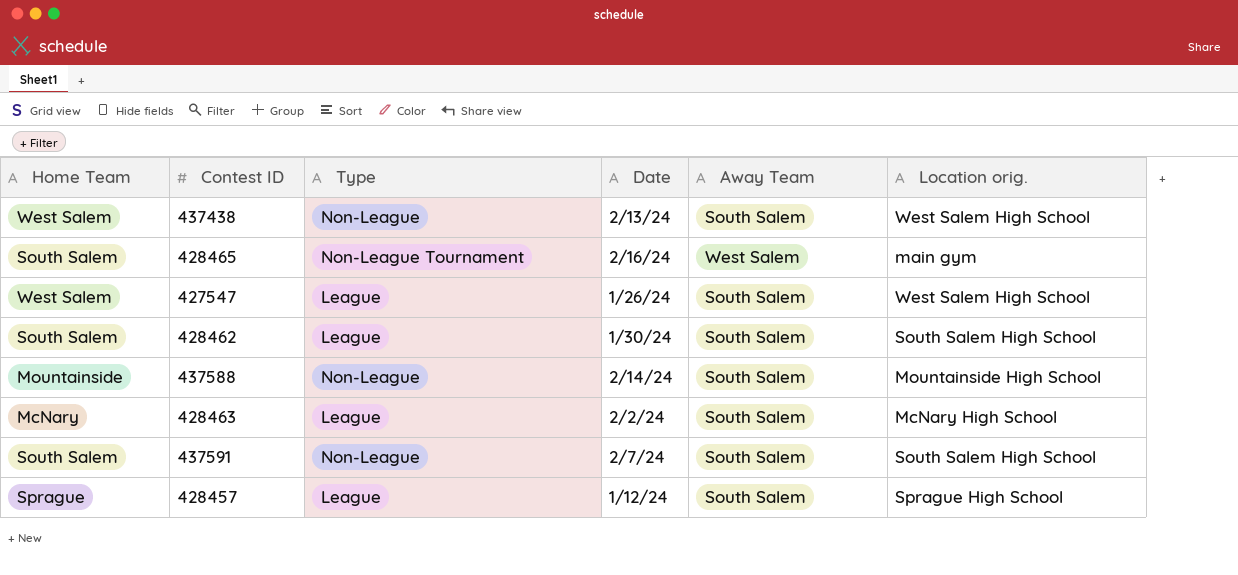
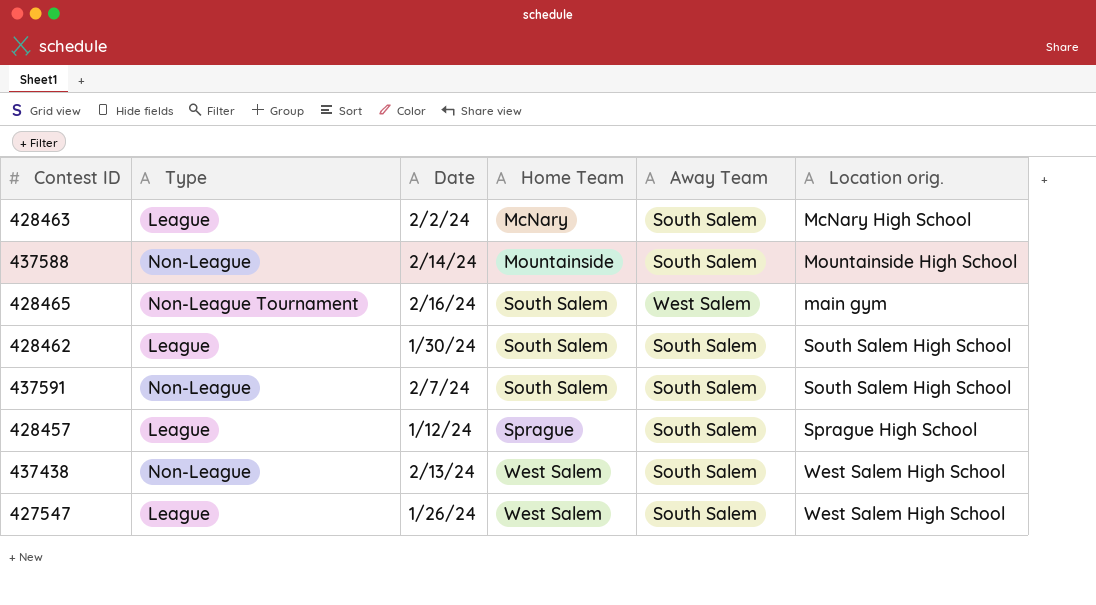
row order: none -> Home Team ascending
column Home Team | position: 1 -> 4

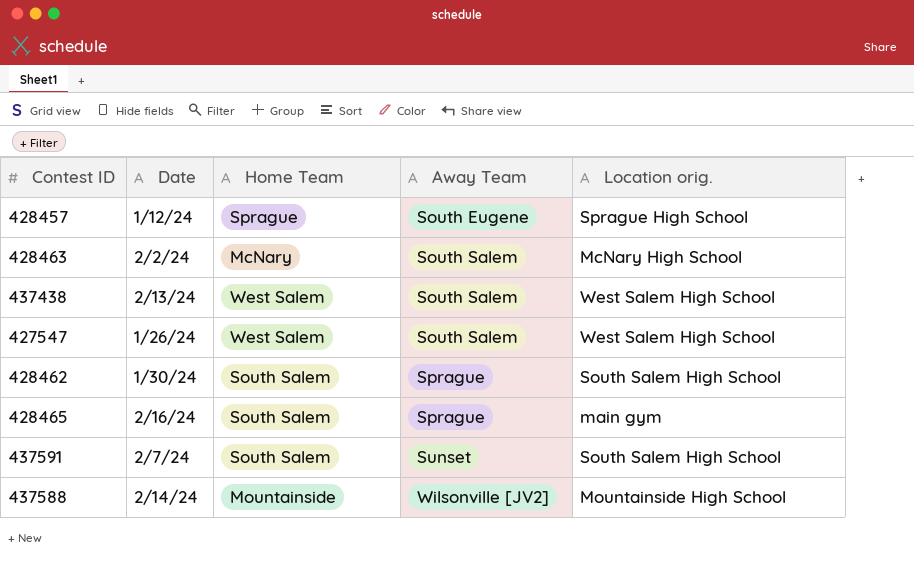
row order: Home Team ascending -> Away Team ascending
column Type | position: 2 -> none
428457 | Away Team: South Salem -> South Eugene
428462 | Away Team: South Salem -> Sprague
428465 | Away Team: West Salem -> Sprague
437591 | Away Team: South Salem -> Sunset
437588 | Away Team: South Salem -> Wilsonville [JV2]

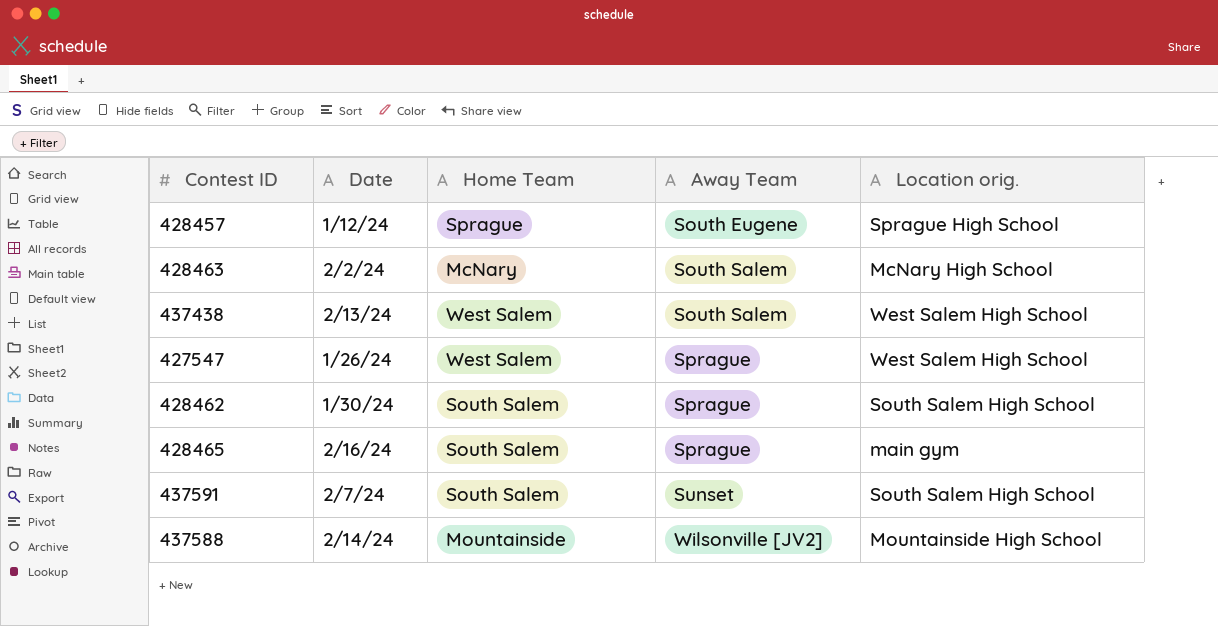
427547 | Away Team: South Salem -> Sprague

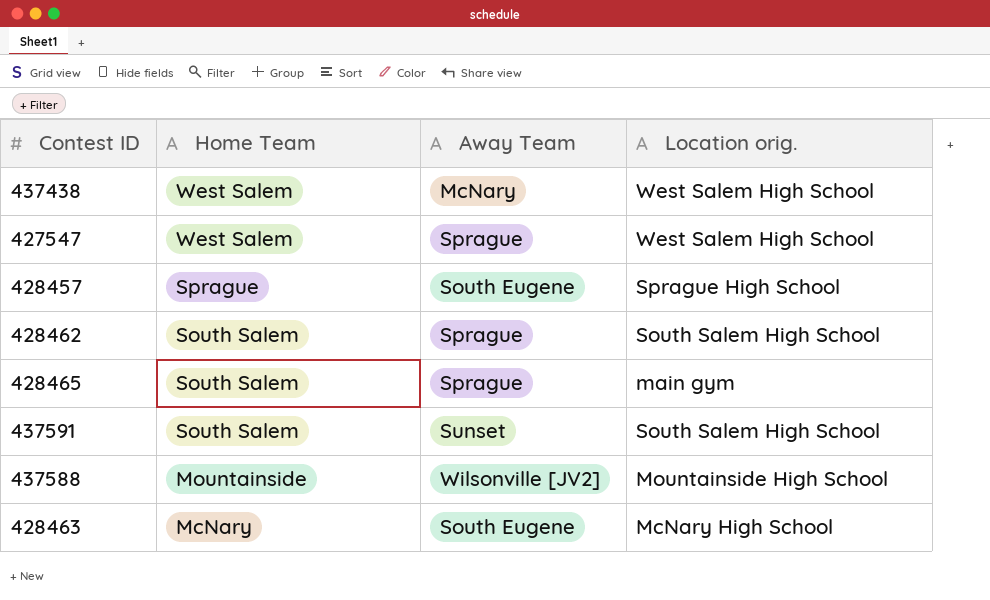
row order: Away Team ascending -> Home Team descending
column Date | position: 2 -> none
437438 | Away Team: South Salem -> McNary
428463 | Away Team: South Salem -> South Eugene

